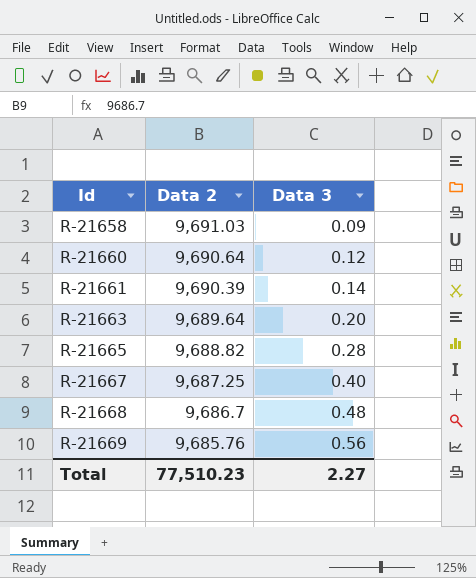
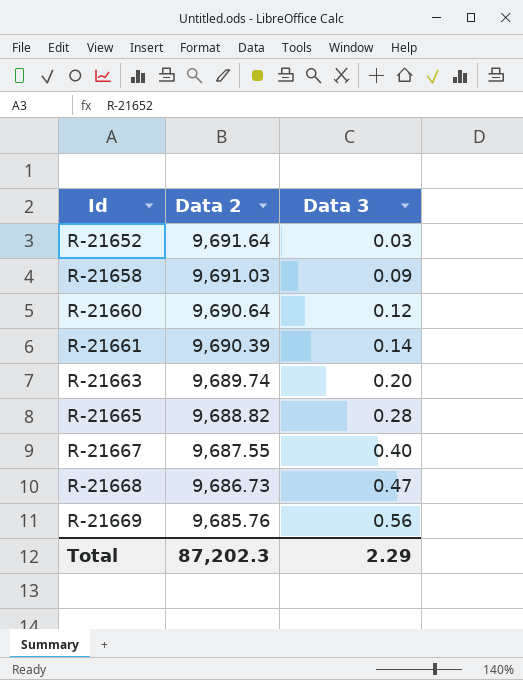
row R-21652: none -> 9,691.64 | 0.03
R-21663 | Data 2: 9,689.64 -> 9,689.74
R-21667 | Data 2: 9,687.25 -> 9,687.55
R-21668 | Data 2: 9,686.7 -> 9,686.73
R-21668 | Data 3: 0.48 -> 0.47
Total | Data 2: 77,510.23 -> 87,202.3
Total | Data 3: 2.27 -> 2.29

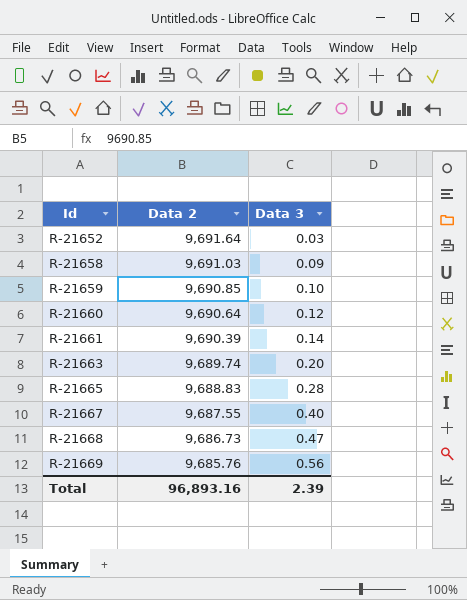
row R-21659: none -> 9,690.85 | 0.10
R-21665 | Data 2: 9,688.82 -> 9,688.83
Total | Data 2: 87,202.3 -> 96,893.16
Total | Data 3: 2.29 -> 2.39

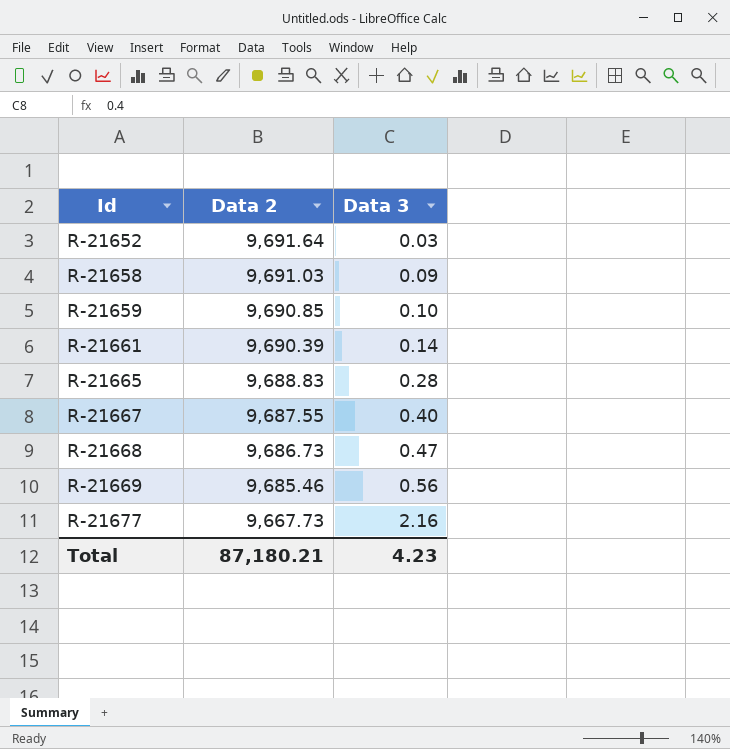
row R-21660: 9,690.64 | 0.12 -> none
row R-21663: 9,689.74 | 0.20 -> none
R-21669 | Data 2: 9,685.76 -> 9,685.46
row R-21677: none -> 9,667.73 | 2.16
Total | Data 2: 96,893.16 -> 87,180.21
Total | Data 3: 2.39 -> 4.23

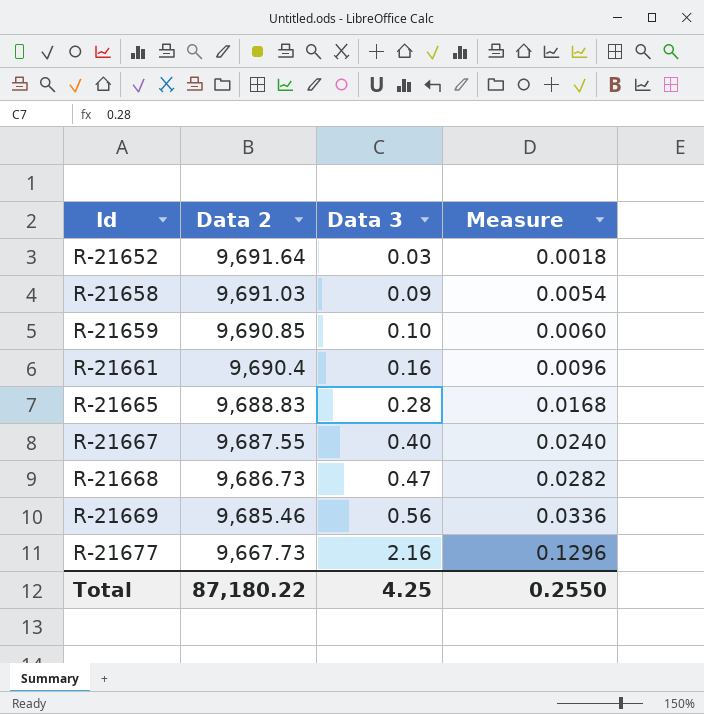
column Measure | formula: none -> [Data 3] * 0.06
R-21661 | Data 2: 9,690.39 -> 9,690.4
R-21661 | Data 3: 0.14 -> 0.16
Total | Data 2: 87,180.21 -> 87,180.22
Total | Data 3: 4.23 -> 4.25

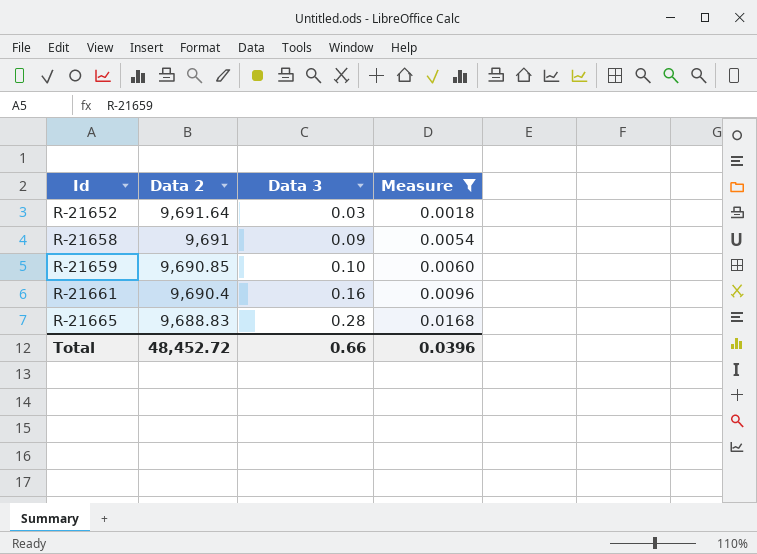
filter: none -> Measure <= 0.0168
R-21658 | Data 2: 9,691.03 -> 9,691
Total | Data 2: 87,180.22 -> 48,452.72
Total | Data 3: 4.25 -> 0.66
Total | Measure: 0.2550 -> 0.0396

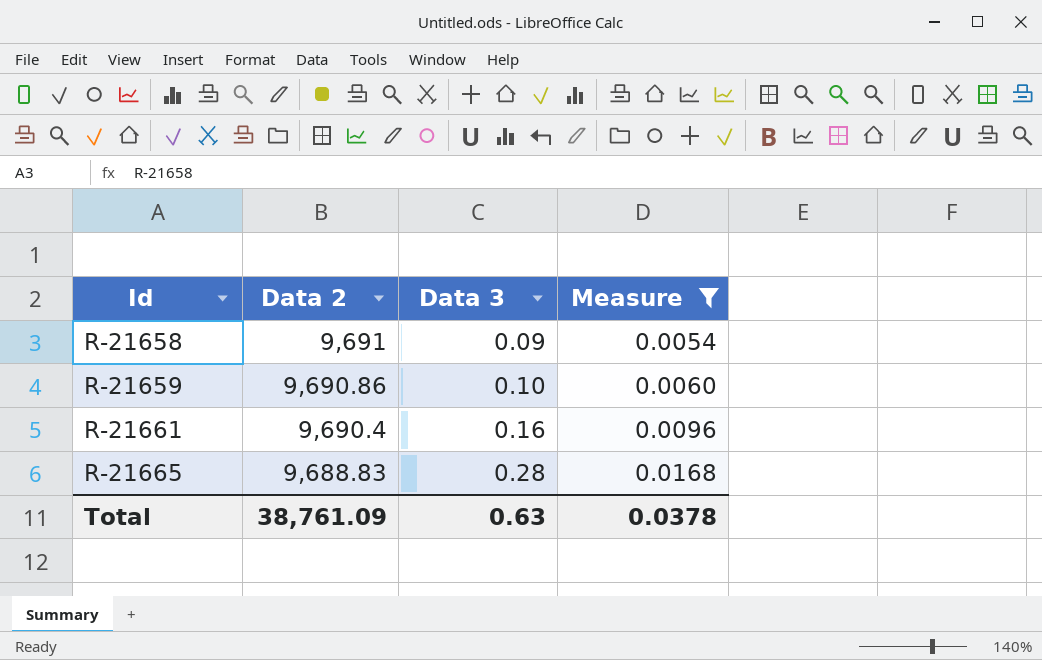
row R-21652: 9,691.64 | 0.03 | 0.0018 -> none
R-21659 | Data 2: 9,690.85 -> 9,690.86
Total | Data 2: 48,452.72 -> 38,761.09
Total | Data 3: 0.66 -> 0.63
Total | Measure: 0.0396 -> 0.0378

